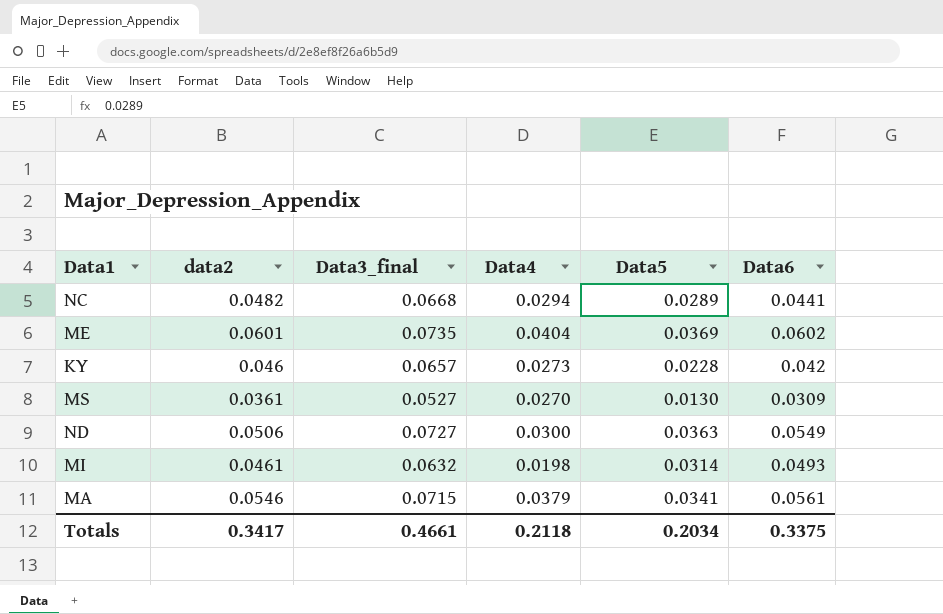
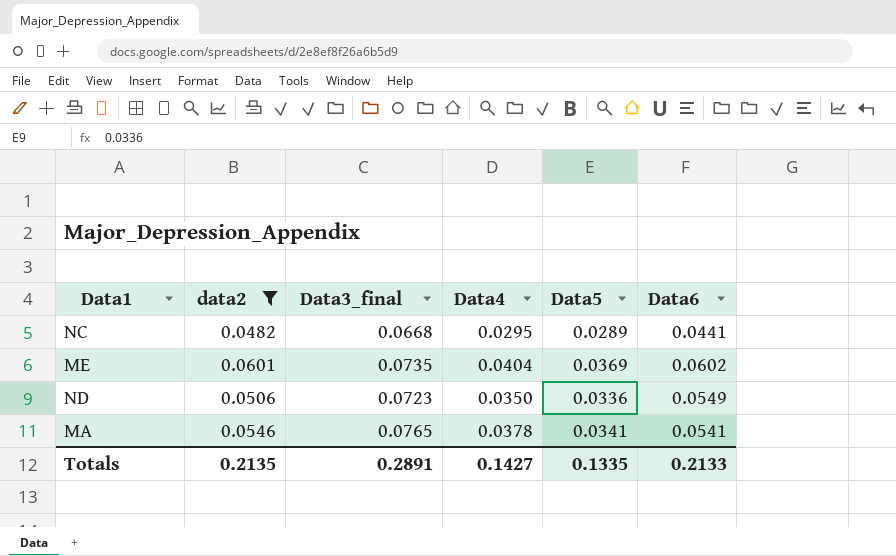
filter: none -> data2 >= 0.0482
NC | Data4: 0.0294 -> 0.0295
ND | Data3_final: 0.0727 -> 0.0723
ND | Data4: 0.0300 -> 0.0350
ND | Data5: 0.0363 -> 0.0336
MA | Data3_final: 0.0715 -> 0.0765
MA | Data4: 0.0379 -> 0.0378
MA | Data6: 0.0561 -> 0.0541
Totals | data2: 0.3417 -> 0.2135
Totals | Data3_final: 0.4661 -> 0.2891
Totals | Data4: 0.2118 -> 0.1427
Totals | Data5: 0.2034 -> 0.1335
Totals | Data6: 0.3375 -> 0.2133

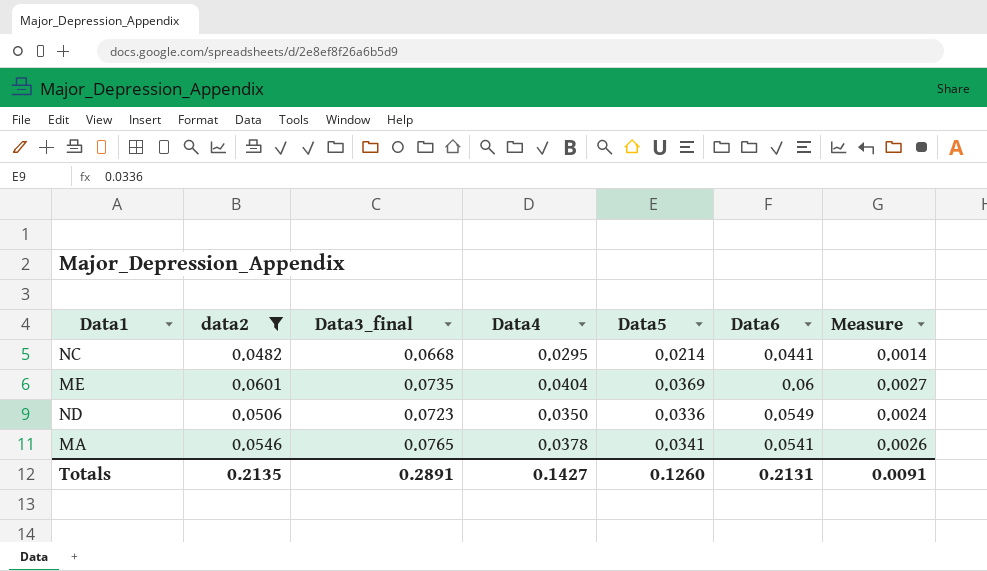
column Measure | formula: none -> [Data3_final] * [Data5]
NC | Data5: 0.0289 -> 0.0214
ME | Data6: 0.0602 -> 0.06
Totals | Data5: 0.1335 -> 0.1260
Totals | Data6: 0.2133 -> 0.2131

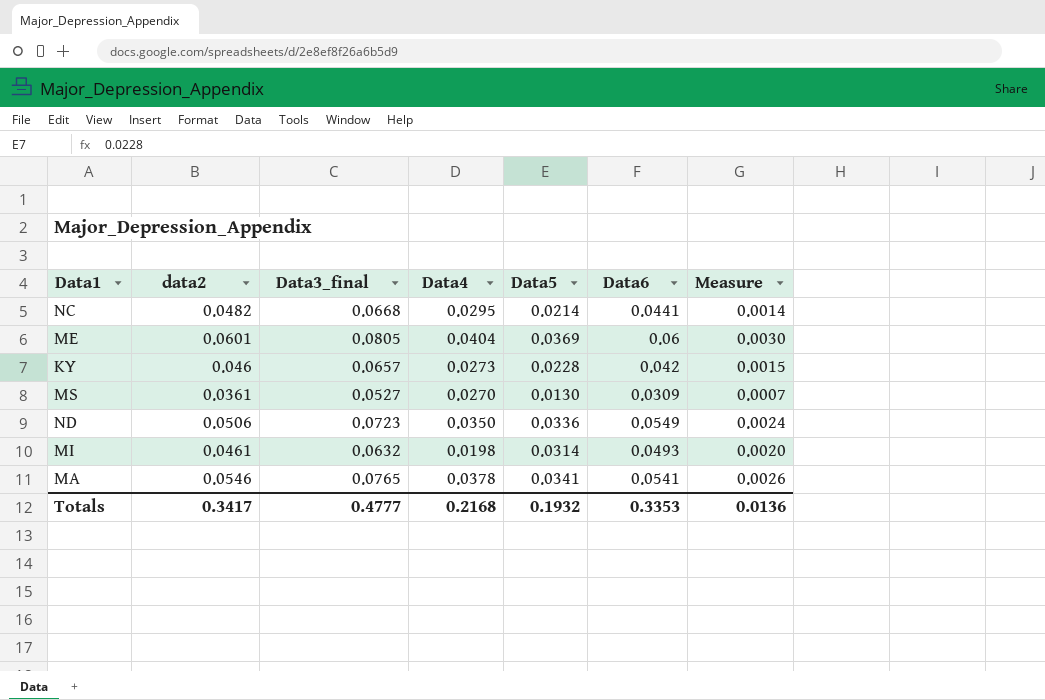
filter: data2 >= 0.0482 -> none
ME | Data3_final: 0.0735 -> 0.0805
ME | Measure: 0.0027 -> 0.0030
Totals | data2: 0.2135 -> 0.3417
Totals | Data3_final: 0.2891 -> 0.4777
Totals | Data4: 0.1427 -> 0.2168
Totals | Data5: 0.1260 -> 0.1932
Totals | Data6: 0.2131 -> 0.3353
Totals | Measure: 0.0091 -> 0.0136

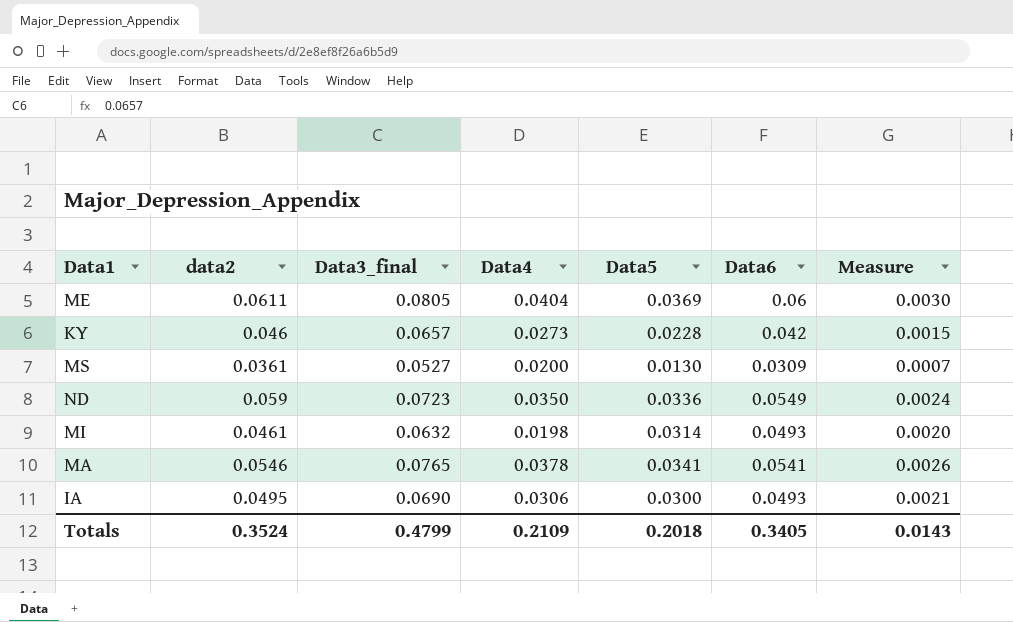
row NC: 0.0482 | 0.0668 | 0.0295 | 0.0214 | 0.0441 | 0.0014 -> none
ME | data2: 0.0601 -> 0.0611
MS | Data4: 0.0270 -> 0.0200
ND | data2: 0.0506 -> 0.059
row IA: none -> 0.0495 | 0.0690 | 0.0306 | 0.0300 | 0.0493 | 0.0021
Totals | data2: 0.3417 -> 0.3524
Totals | Data3_final: 0.4777 -> 0.4799
Totals | Data4: 0.2168 -> 0.2109
Totals | Data5: 0.1932 -> 0.2018
Totals | Data6: 0.3353 -> 0.3405
Totals | Measure: 0.0136 -> 0.0143

